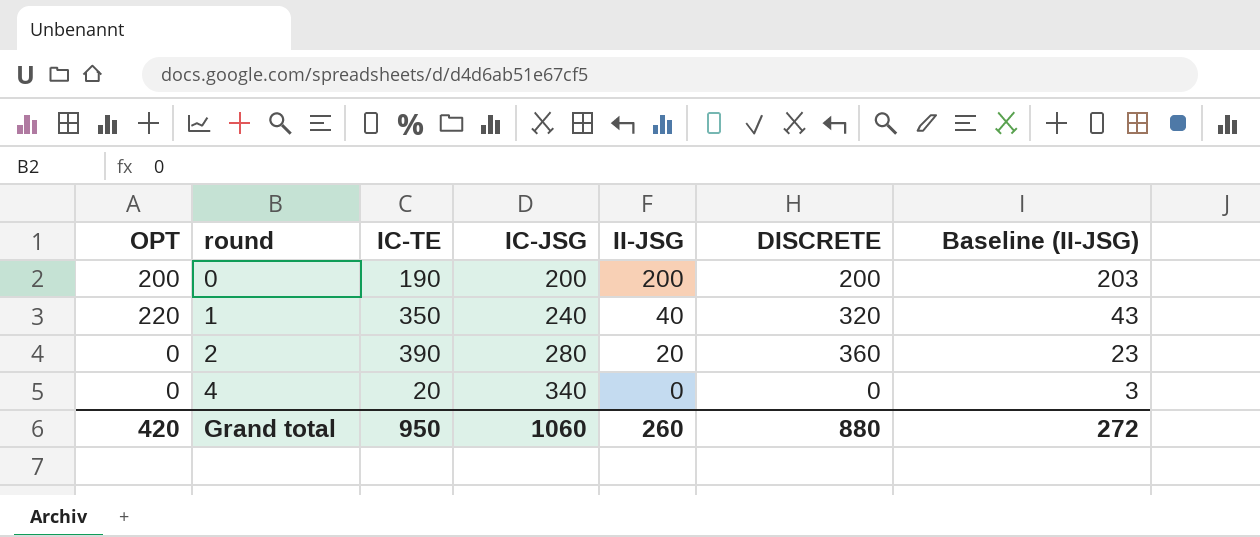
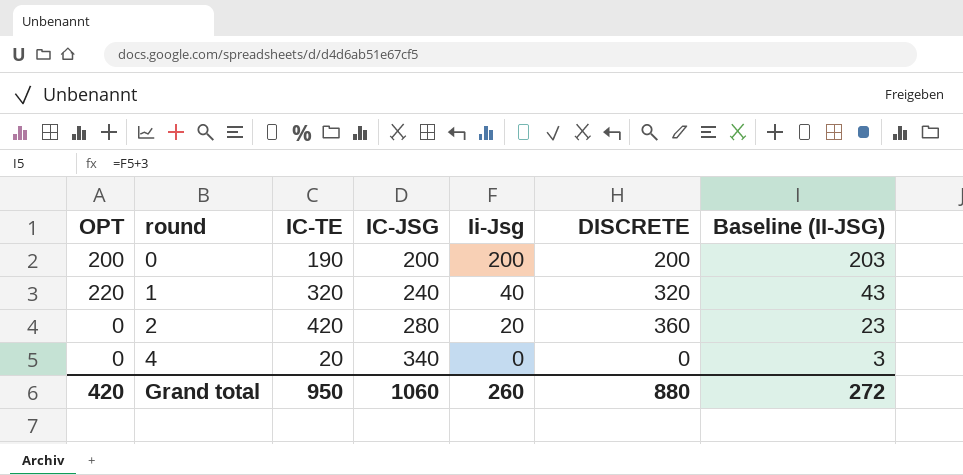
column name: II-JSG -> Ii-Jsg
1 | IC-TE: 350 -> 320
2 | IC-TE: 390 -> 420

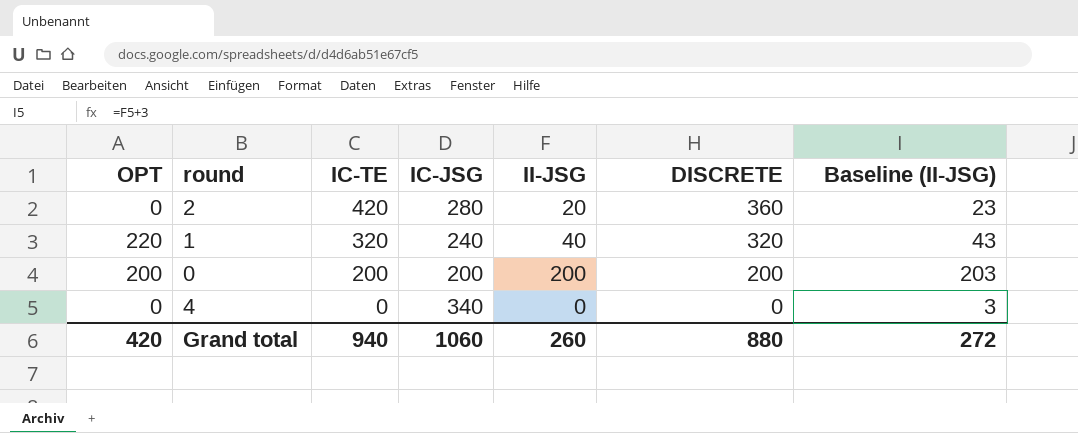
row order: round ascending -> IC-TE descending
column name: Ii-Jsg -> II-JSG
0 | IC-TE: 190 -> 200
4 | IC-TE: 20 -> 0
Grand total | IC-TE: 950 -> 940

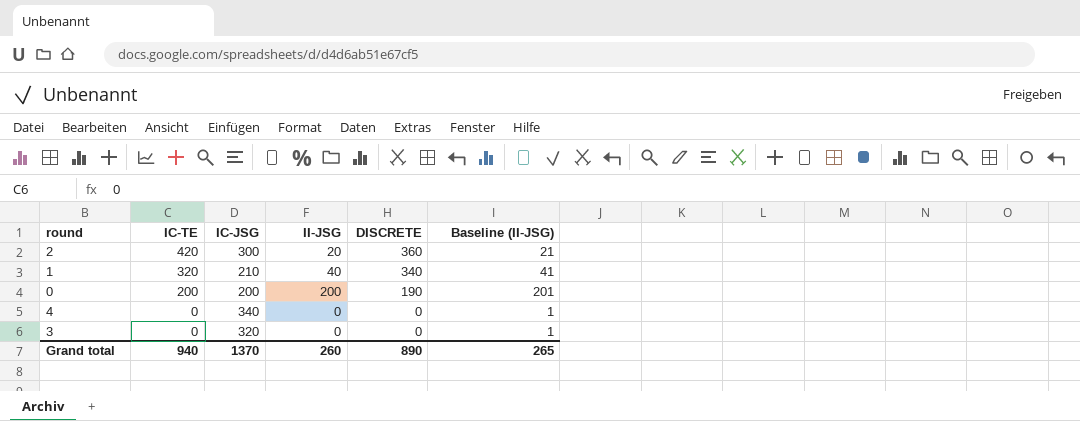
column OPT | position: 1 -> none
column Baseline (II-JSG) | formula: [II-JSG] + 3 -> [II-JSG] + 1
2 | IC-JSG: 280 -> 300
1 | IC-JSG: 240 -> 210
1 | DISCRETE: 320 -> 340
0 | DISCRETE: 200 -> 190
row 3: none -> 0 | 320 | 0 | 0 | 1
Grand total | IC-JSG: 1060 -> 1370
Grand total | DISCRETE: 880 -> 890
Grand total | Baseline (II-JSG): 272 -> 265

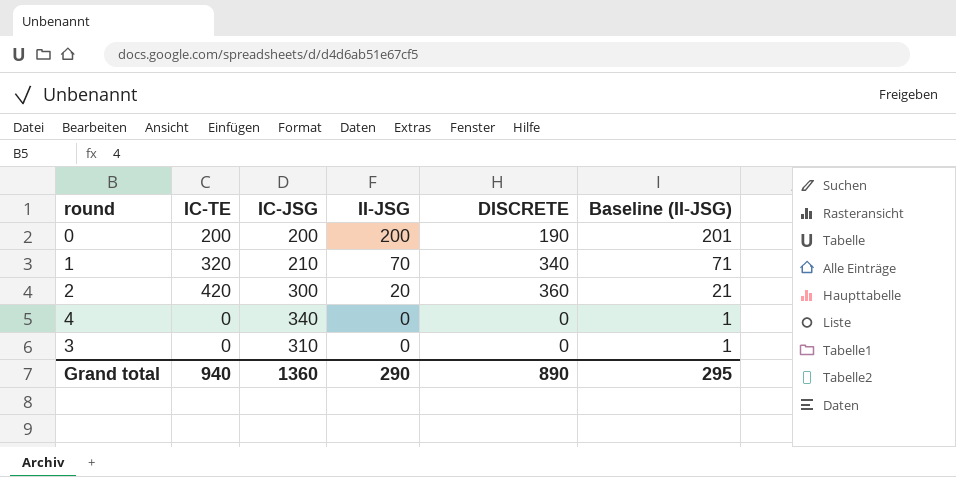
row order: IC-TE descending -> II-JSG descending
1 | II-JSG: 40 -> 70
1 | Baseline (II-JSG): 41 -> 71
3 | IC-JSG: 320 -> 310
Grand total | IC-JSG: 1370 -> 1360
Grand total | II-JSG: 260 -> 290
Grand total | Baseline (II-JSG): 265 -> 295

